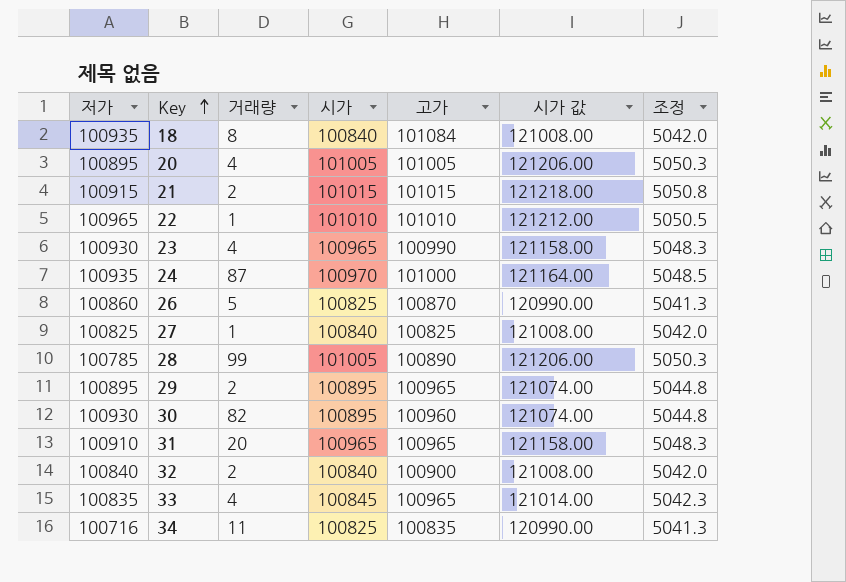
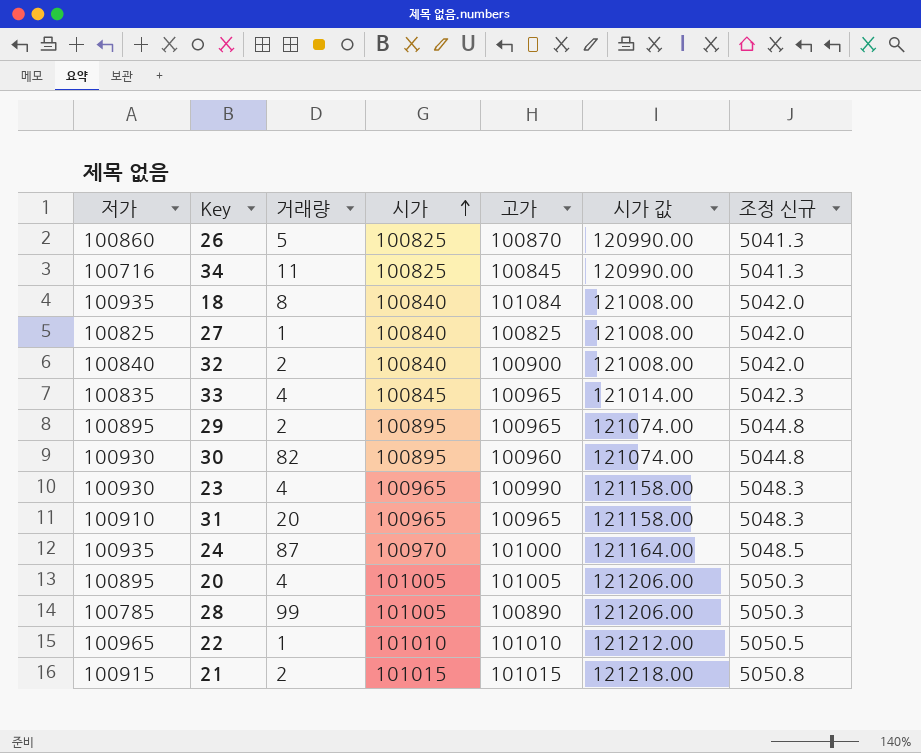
row order: Key ascending -> 시가 ascending
column name: 조정 -> 조정 신규
34 | 고가: 100835 -> 100845

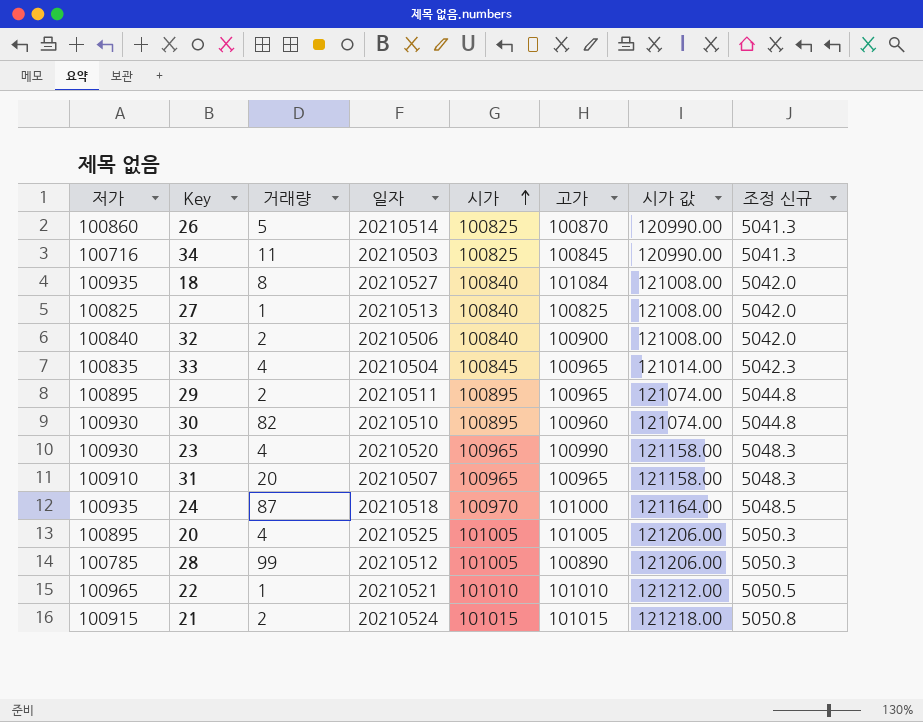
column 일자 | position: none -> 4

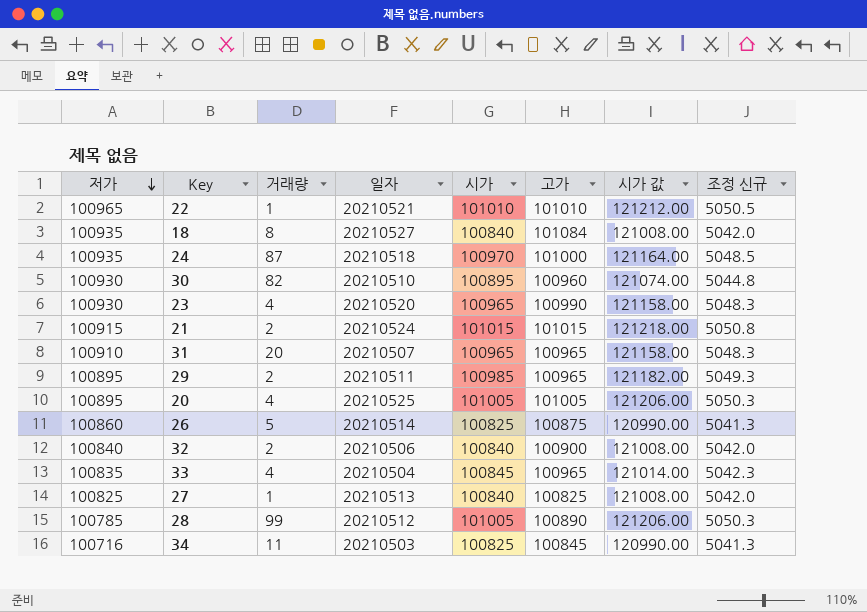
row order: 시가 ascending -> 저가 descending
29 | 시가: 100895 -> 100985
29 | 시가 값: 121074.00 -> 121182.00
29 | 조정 신규: 5044.8 -> 5049.3
26 | 고가: 100870 -> 100875

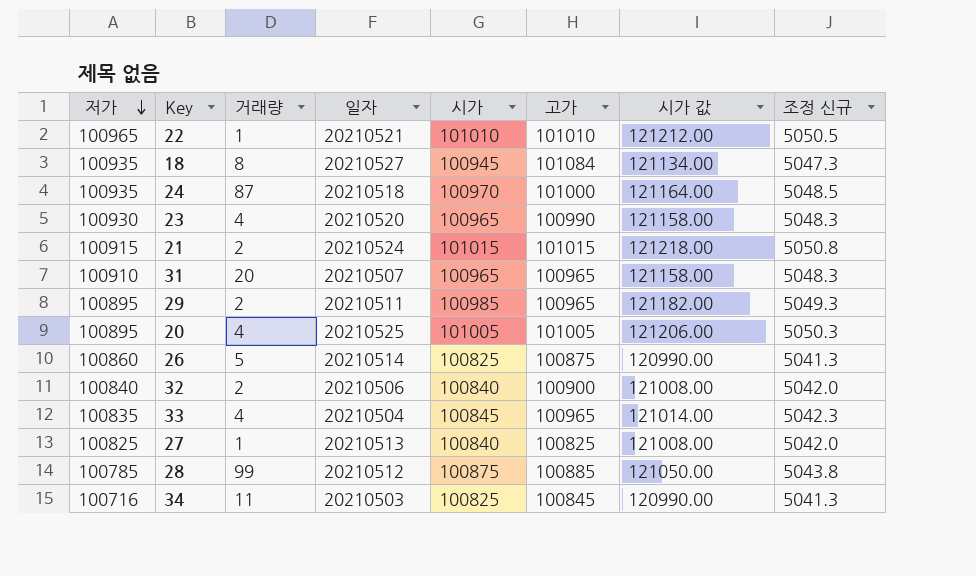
row 30: 100930 | 82 | 20210510 | 100895 | 100960 | 121074.00 | 5044.8 -> none
18 | 시가: 100840 -> 100945
18 | 시가 값: 121008.00 -> 121134.00
18 | 조정 신규: 5042.0 -> 5047.3
28 | 시가: 101005 -> 100875
28 | 고가: 100890 -> 100885
28 | 시가 값: 121206.00 -> 121050.00
28 | 조정 신규: 5050.3 -> 5043.8

